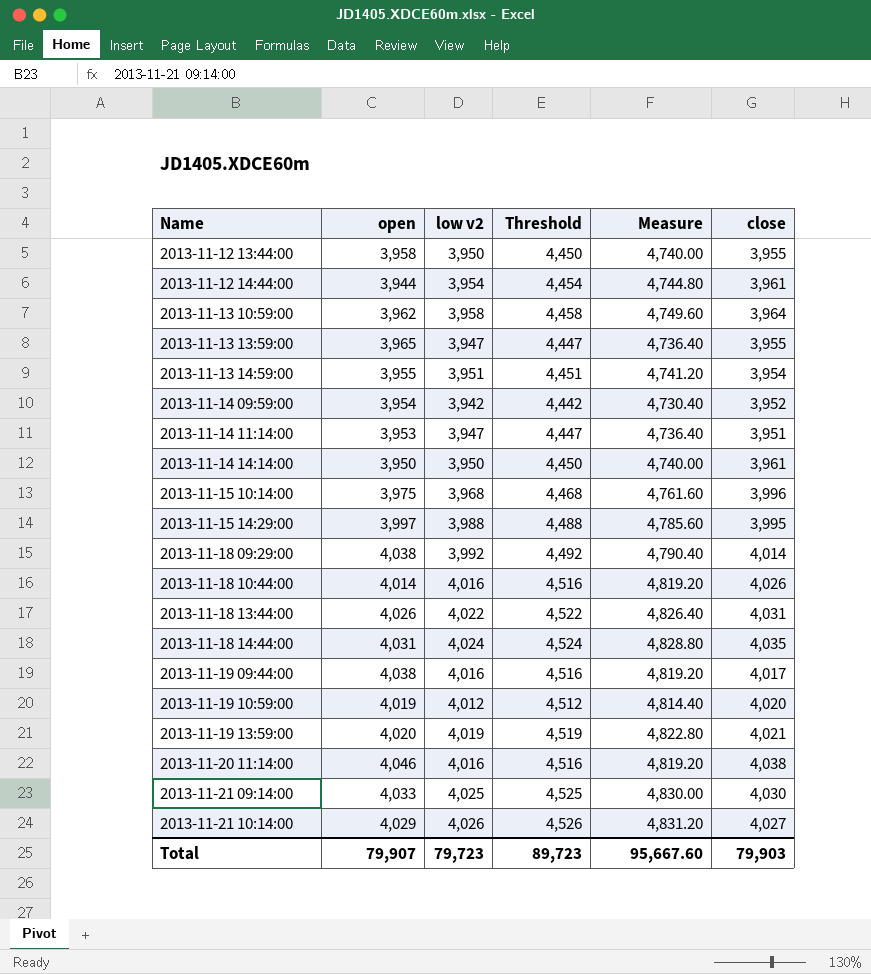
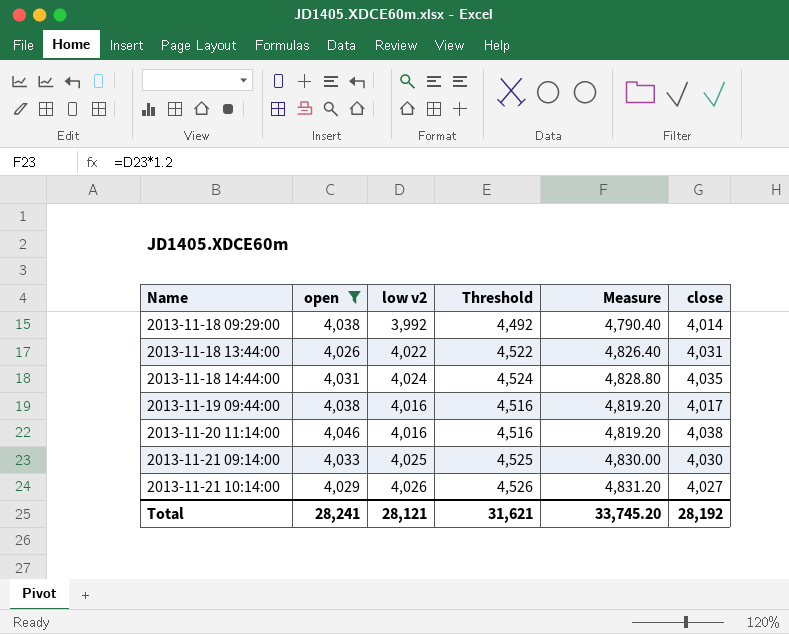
filter: none -> open >= 4,026
Total | open: 79,907 -> 28,241
Total | low v2: 79,723 -> 28,121
Total | Threshold: 89,723 -> 31,621
Total | Measure: 95,667.60 -> 33,745.20
Total | close: 79,903 -> 28,192

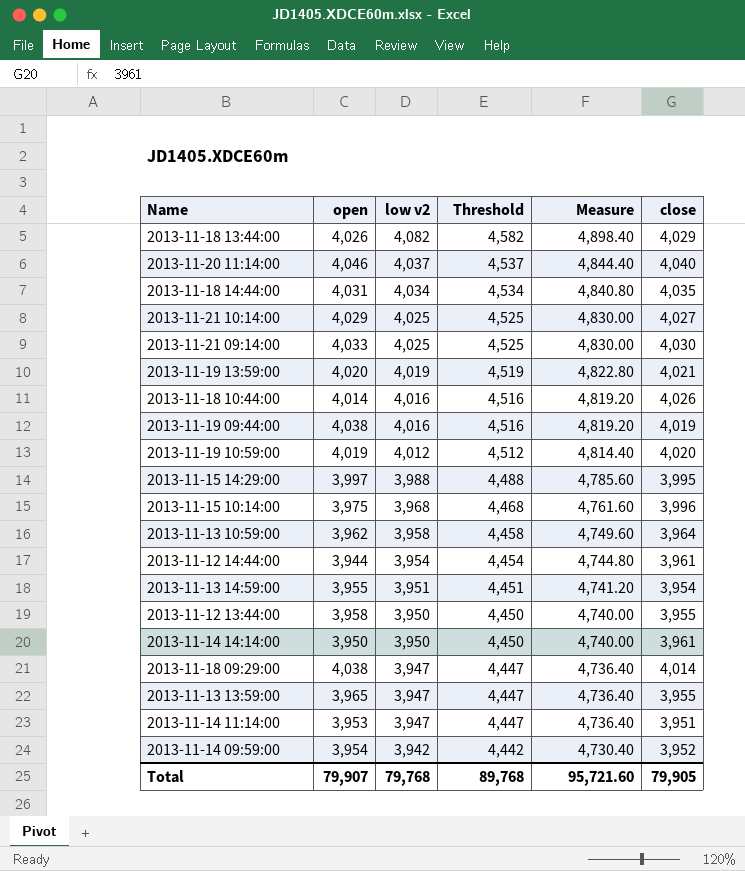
filter: open >= 4,026 -> none
row order: Name ascending -> low v2 descending
2013-11-18 13:44:00 | low v2: 4,022 -> 4,082
2013-11-18 13:44:00 | Threshold: 4,522 -> 4,582
2013-11-18 13:44:00 | Measure: 4,826.40 -> 4,898.40
2013-11-18 13:44:00 | close: 4,031 -> 4,029
2013-11-20 11:14:00 | low v2: 4,016 -> 4,037
2013-11-20 11:14:00 | Threshold: 4,516 -> 4,537
2013-11-20 11:14:00 | Measure: 4,819.20 -> 4,844.40
2013-11-20 11:14:00 | close: 4,038 -> 4,040
2013-11-18 14:44:00 | low v2: 4,024 -> 4,034
2013-11-18 14:44:00 | Threshold: 4,524 -> 4,534
2013-11-18 14:44:00 | Measure: 4,828.80 -> 4,840.80
2013-11-21 10:14:00 | low v2: 4,026 -> 4,025
2013-11-21 10:14:00 | Threshold: 4,526 -> 4,525
2013-11-21 10:14:00 | Measure: 4,831.20 -> 4,830.00
2013-11-19 09:44:00 | close: 4,017 -> 4,019
2013-11-18 09:29:00 | low v2: 3,992 -> 3,947
2013-11-18 09:29:00 | Threshold: 4,492 -> 4,447
2013-11-18 09:29:00 | Measure: 4,790.40 -> 4,736.40
Total | open: 28,241 -> 79,907
Total | low v2: 28,121 -> 79,768
Total | Threshold: 31,621 -> 89,768
Total | Measure: 33,745.20 -> 95,721.60
Total | close: 28,192 -> 79,905

